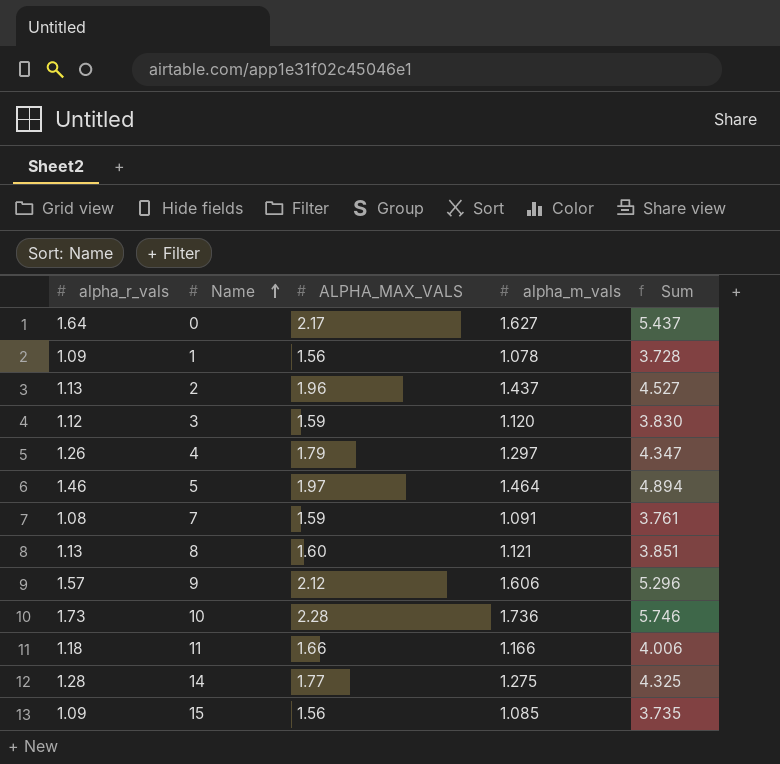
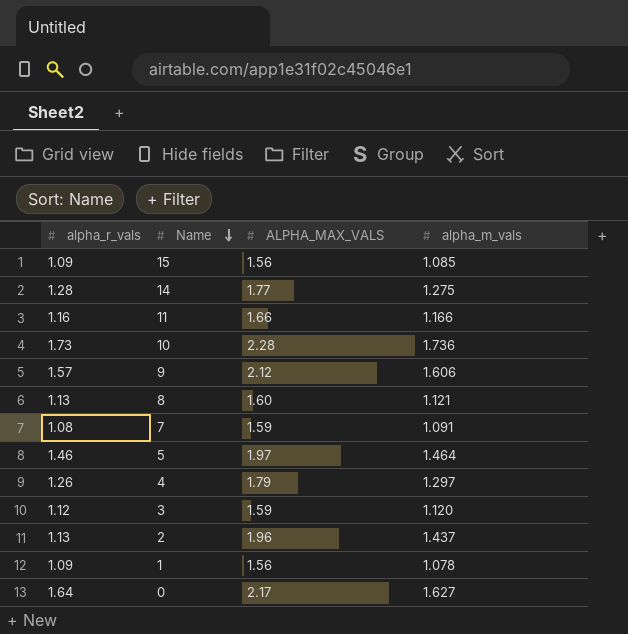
row order: Name ascending -> Name descending
column Sum | formula: [alpha_r_vals] + [ALPHA_MAX_VALS] + [alpha_m_vals] -> none
11 | alpha_r_vals: 1.18 -> 1.16

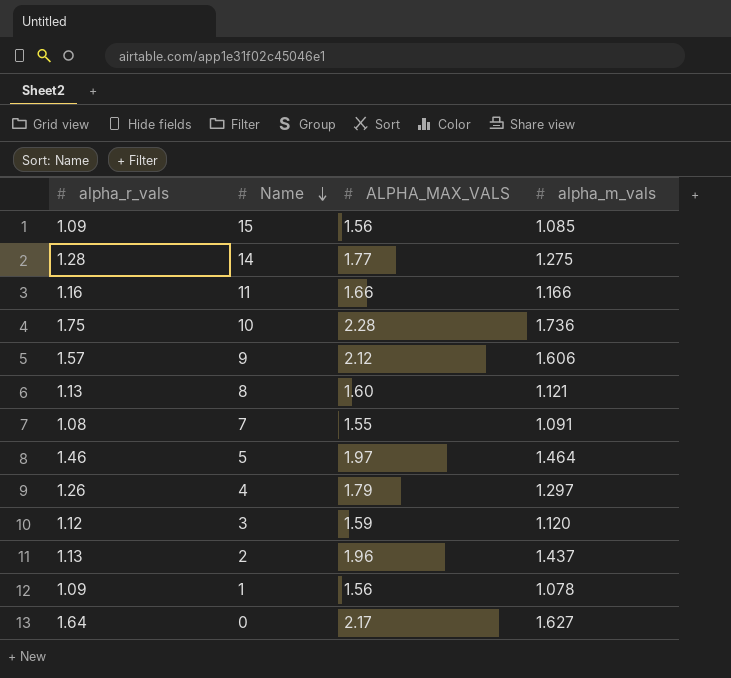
10 | alpha_r_vals: 1.73 -> 1.75
7 | ALPHA_MAX_VALS: 1.59 -> 1.55

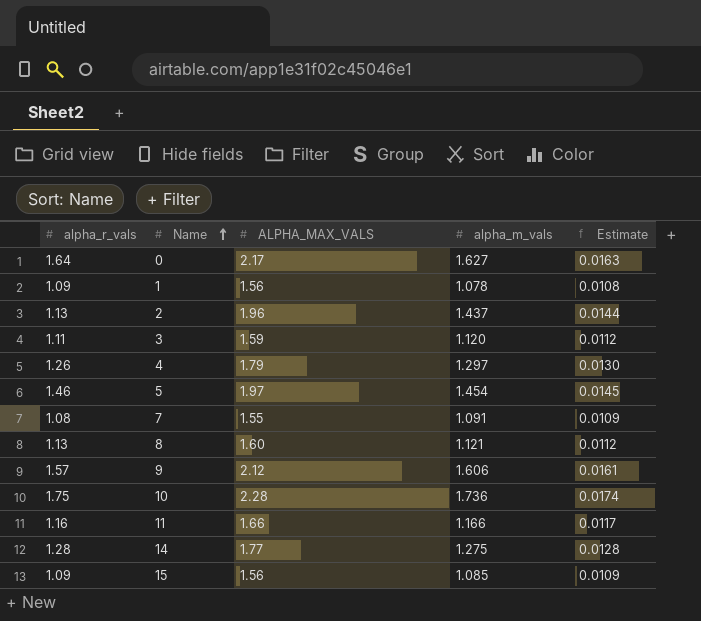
row order: Name descending -> Name ascending
column Estimate | formula: none -> [alpha_m_vals] * 0.01
3 | alpha_r_vals: 1.12 -> 1.11
5 | alpha_m_vals: 1.464 -> 1.454

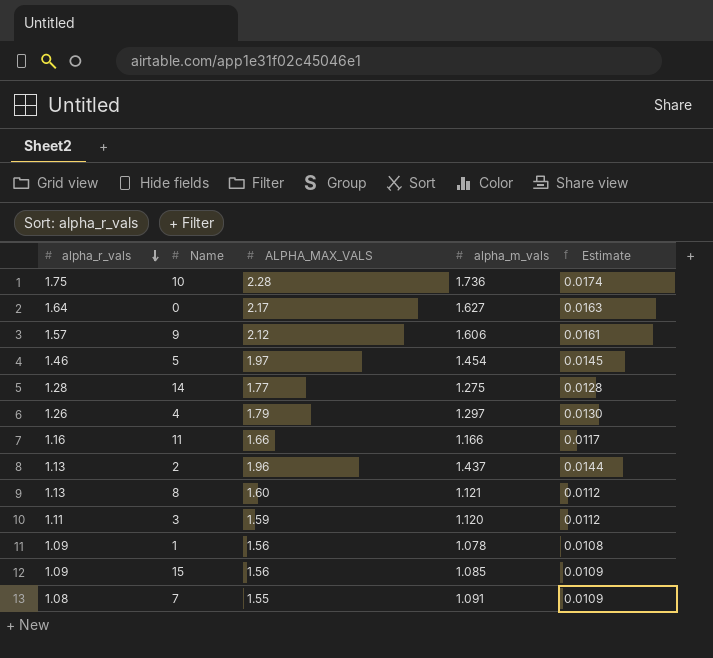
row order: Name ascending -> alpha_r_vals descending

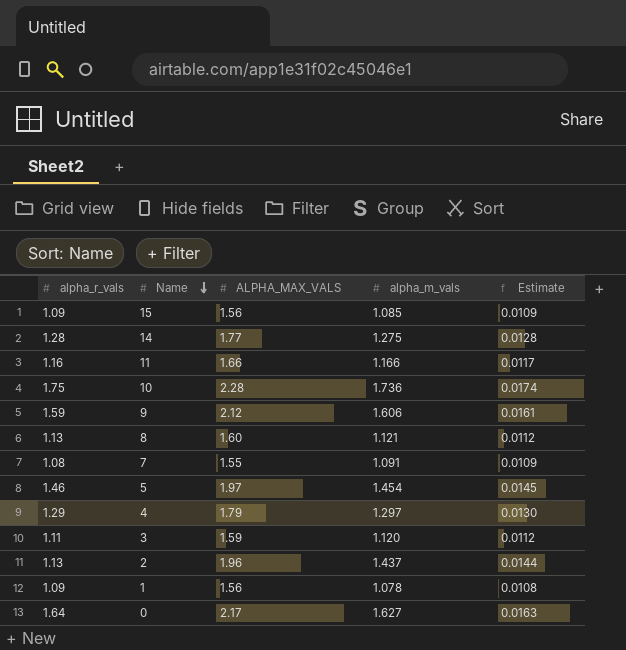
row order: alpha_r_vals descending -> Name descending
9 | alpha_r_vals: 1.57 -> 1.59
4 | alpha_r_vals: 1.26 -> 1.29

